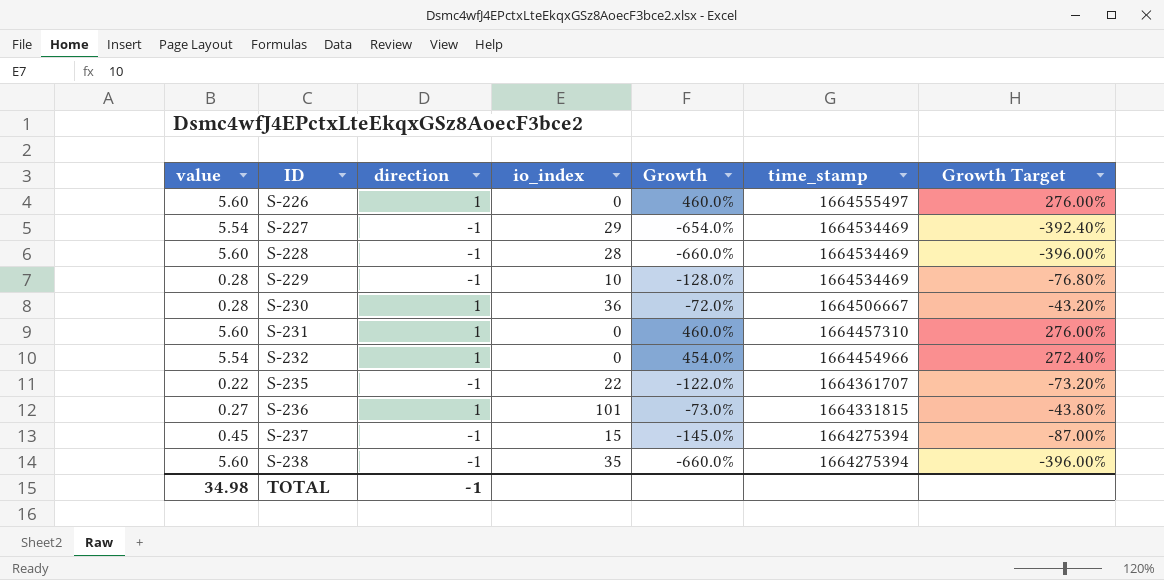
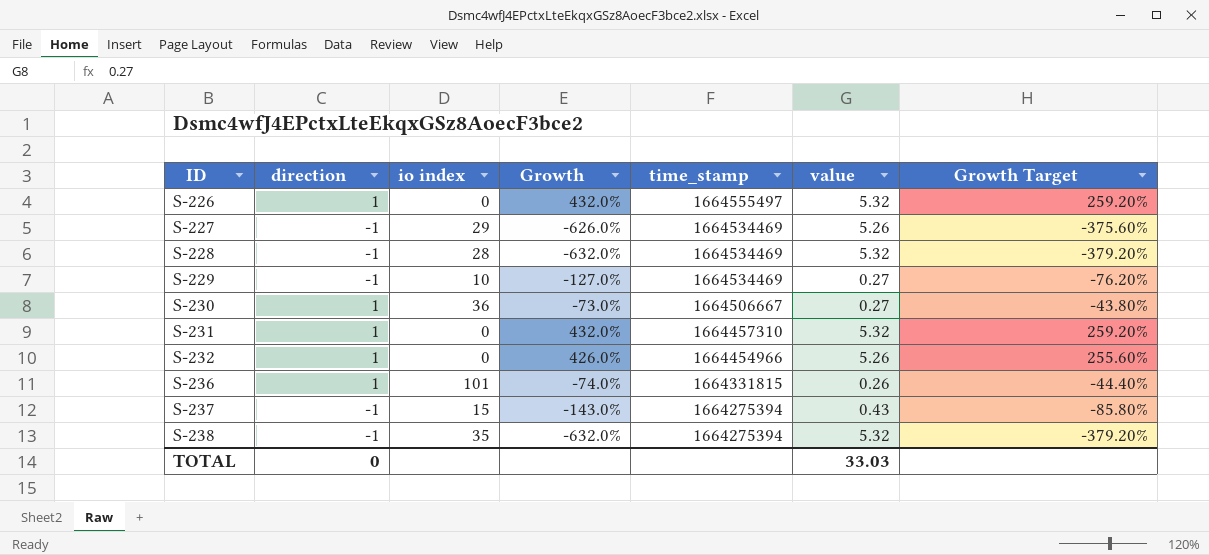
column name: io_index -> io index
column value | position: 1 -> 6
row S-235: 0.22 | -1 | 22 | -122.0% | 1664361707 | -73.20% -> none
S-226 | Growth: 460.0% -> 432.0%
S-226 | value: 5.60 -> 5.32
S-226 | Growth Target: 276.00% -> 259.20%
S-227 | Growth: -654.0% -> -626.0%
S-227 | value: 5.54 -> 5.26
S-227 | Growth Target: -392.40% -> -375.60%
S-228 | Growth: -660.0% -> -632.0%
S-228 | value: 5.60 -> 5.32
S-228 | Growth Target: -396.00% -> -379.20%
S-229 | Growth: -128.0% -> -127.0%
S-229 | value: 0.28 -> 0.27
S-229 | Growth Target: -76.80% -> -76.20%
S-230 | Growth: -72.0% -> -73.0%
S-230 | value: 0.28 -> 0.27
S-230 | Growth Target: -43.20% -> -43.80%
S-231 | Growth: 460.0% -> 432.0%
S-231 | value: 5.60 -> 5.32
S-231 | Growth Target: 276.00% -> 259.20%
S-232 | Growth: 454.0% -> 426.0%
S-232 | value: 5.54 -> 5.26
S-232 | Growth Target: 272.40% -> 255.60%
S-236 | Growth: -73.0% -> -74.0%
S-236 | value: 0.27 -> 0.26
S-236 | Growth Target: -43.80% -> -44.40%
S-237 | Growth: -145.0% -> -143.0%
S-237 | value: 0.45 -> 0.43
S-237 | Growth Target: -87.00% -> -85.80%
S-238 | Growth: -660.0% -> -632.0%
S-238 | value: 5.60 -> 5.32
S-238 | Growth Target: -396.00% -> -379.20%
TOTAL | direction: -1 -> 0
TOTAL | value: 34.98 -> 33.03

